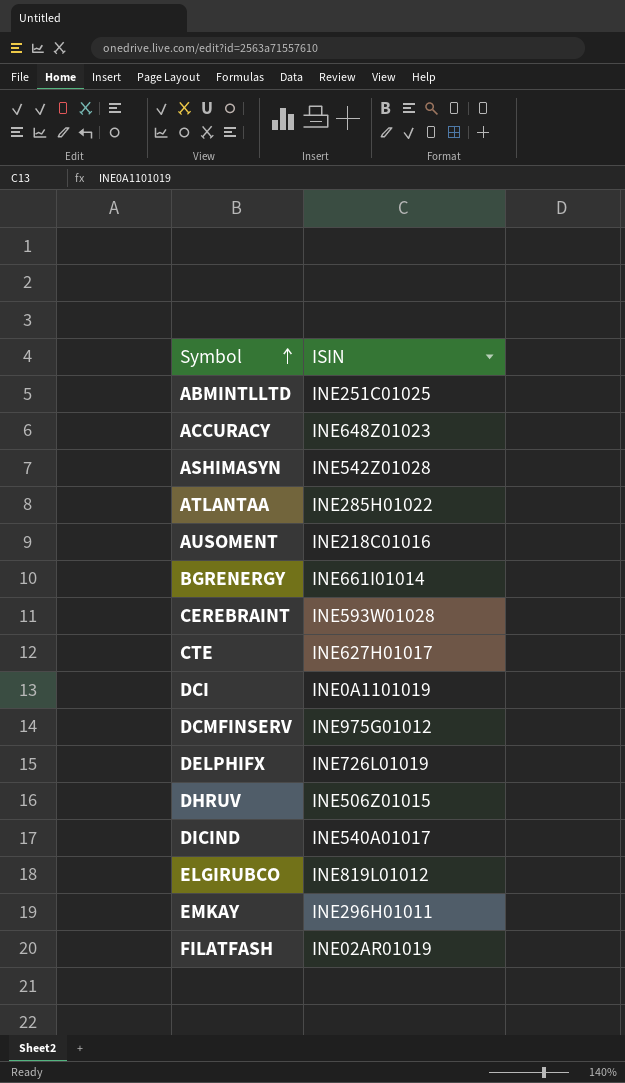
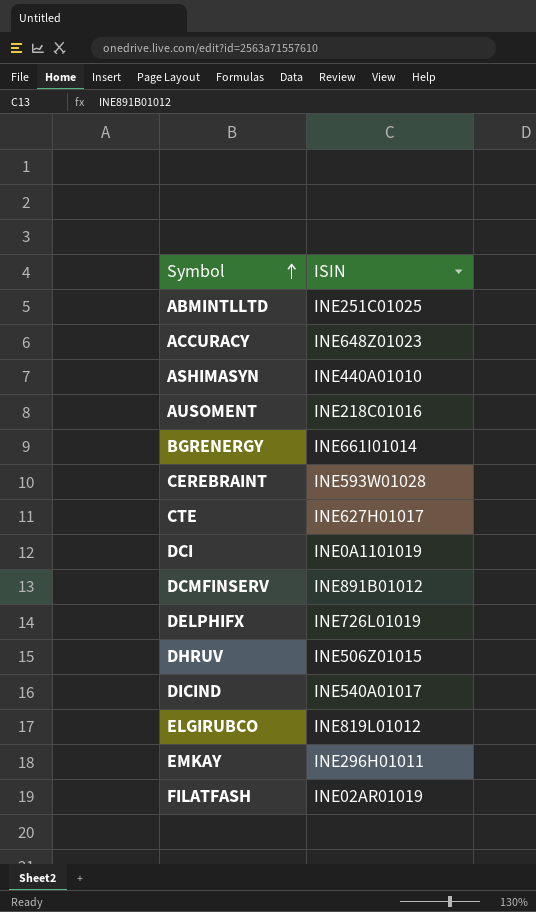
row ATLANTAA: INE285H01022 -> none
ASHIMASYN | ISIN: INE542Z01028 -> INE440A01010
DCMFINSERV | ISIN: INE975G01012 -> INE891B01012

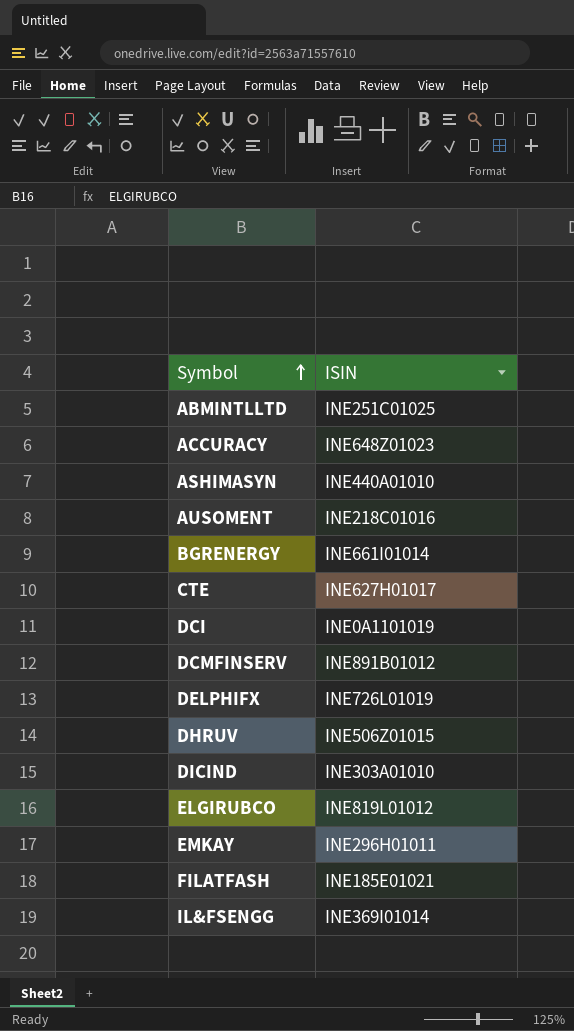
row CEREBRAINT: INE593W01028 -> none
DICIND | ISIN: INE540A01017 -> INE303A01010
FILATFASH | ISIN: INE02AR01019 -> INE185E01021
row IL&FSENGG: none -> INE369I01014

